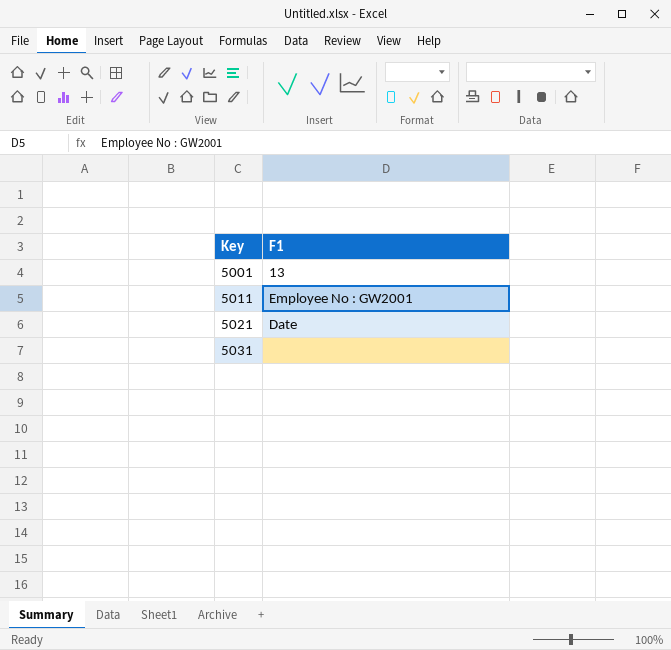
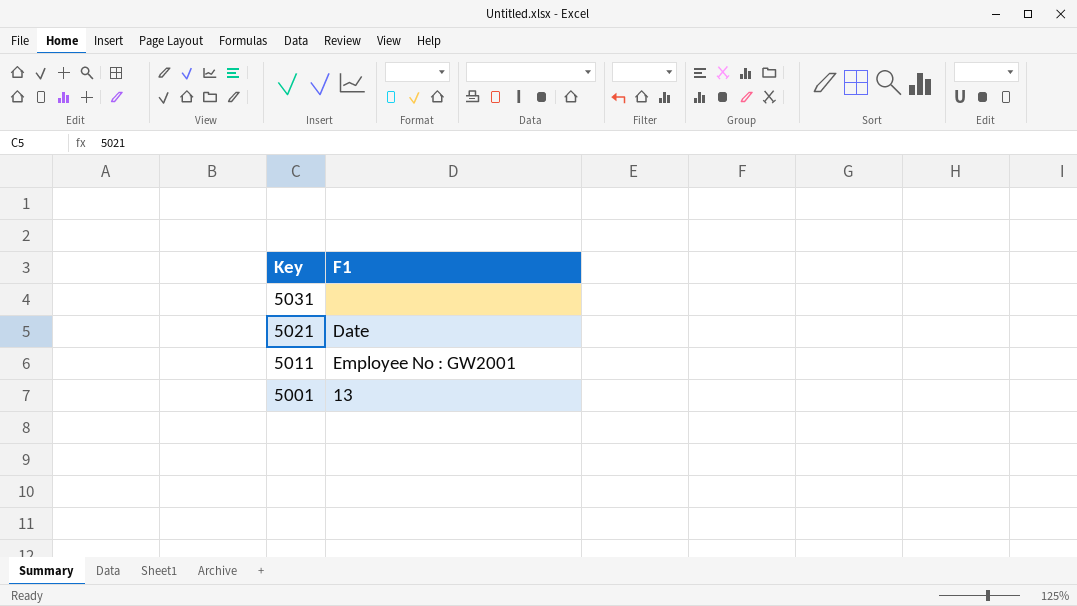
row order: Key ascending -> Key descending

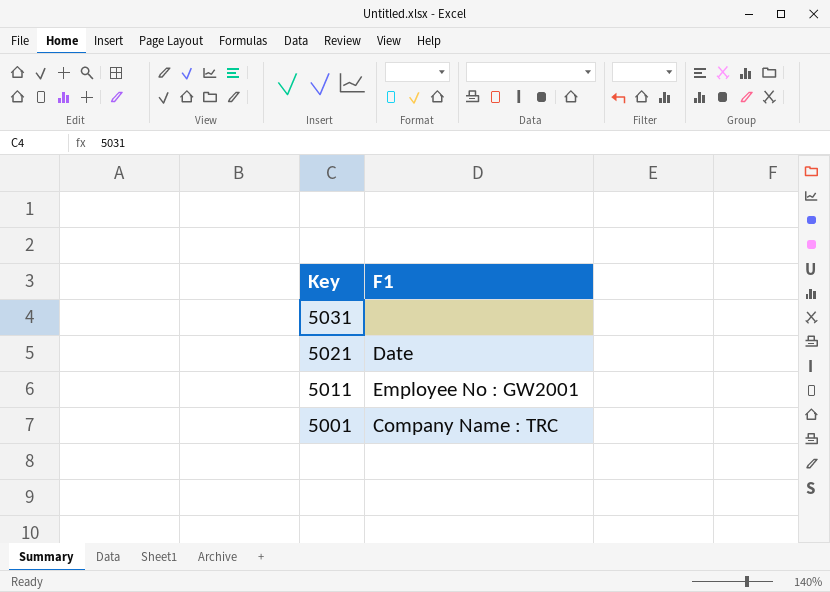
5001 | F1: 13 -> Company Name : TRC

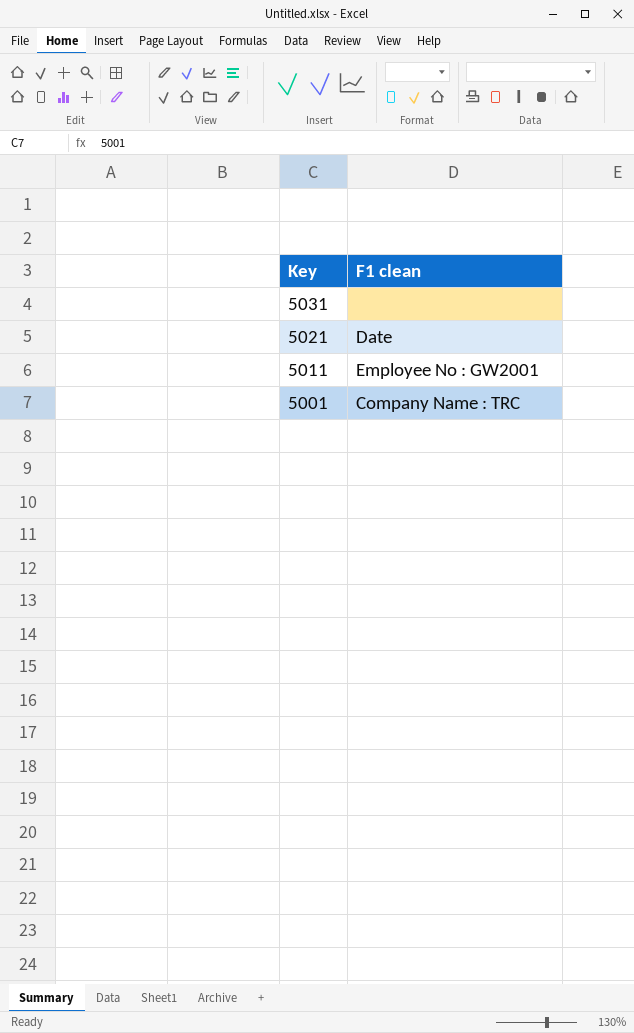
column name: F1 -> F1 clean

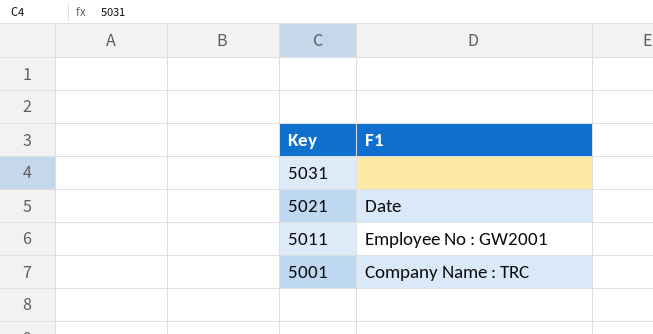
column name: F1 clean -> F1

